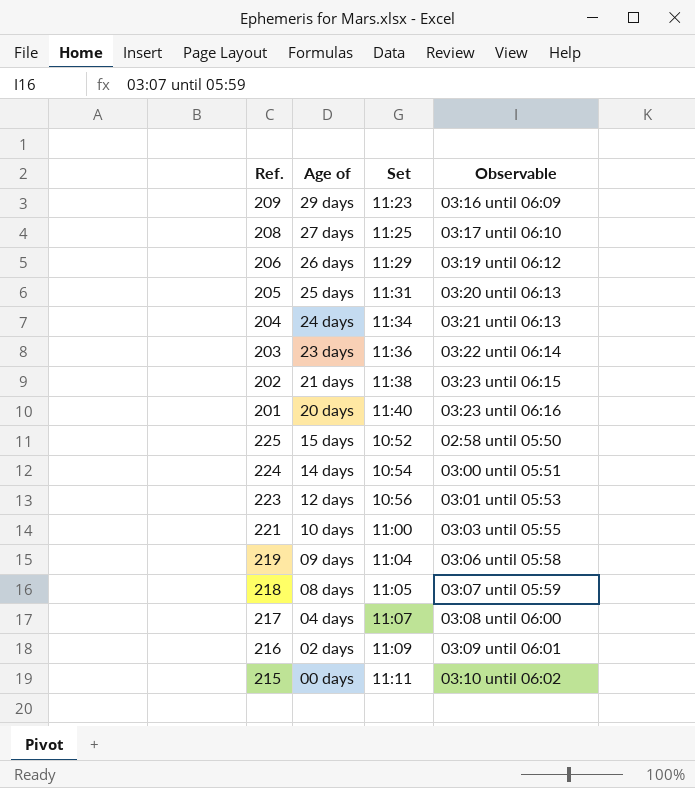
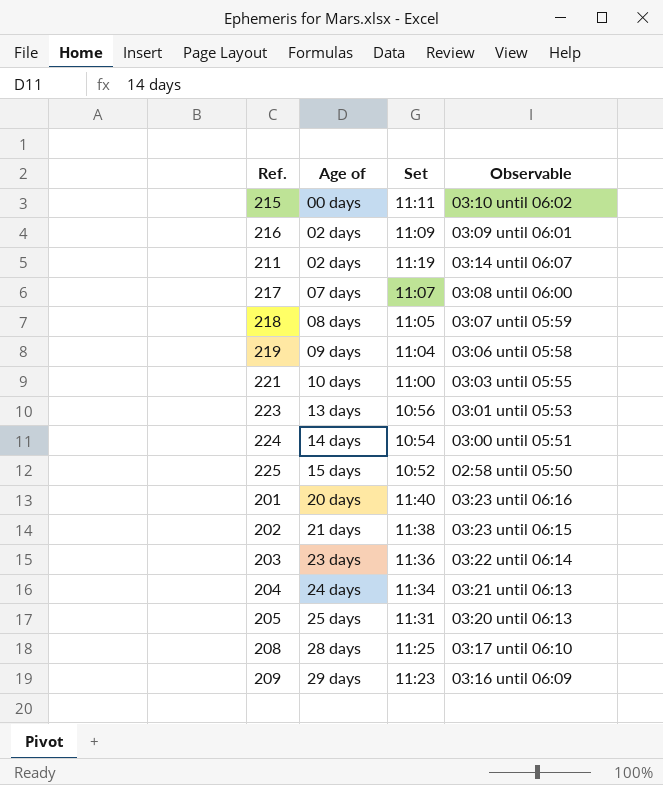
row order: Age of descending -> Age of ascending
row 206: 26 days | 11:29 | 03:19 until 06:12 -> none
row 211: none -> 02 days | 11:19 | 03:14 until 06:07
217 | Age of: 04 days -> 07 days
223 | Age of: 12 days -> 13 days
208 | Age of: 27 days -> 28 days

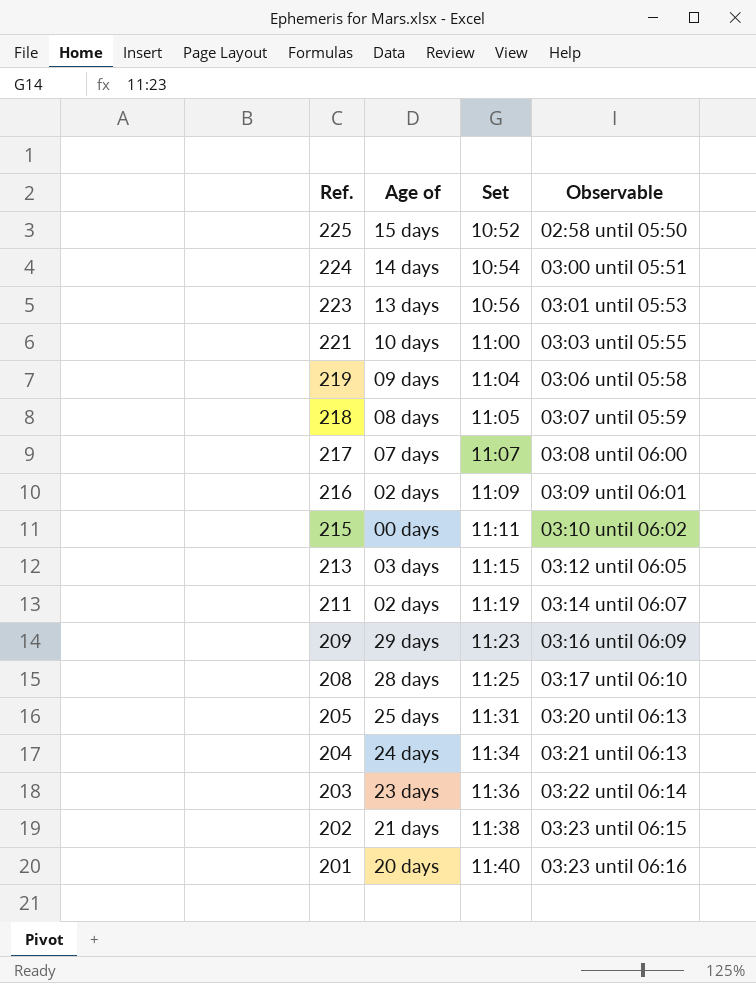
row order: Age of ascending -> Ref. descending
row 213: none -> 03 days | 11:15 | 03:12 until 06:05

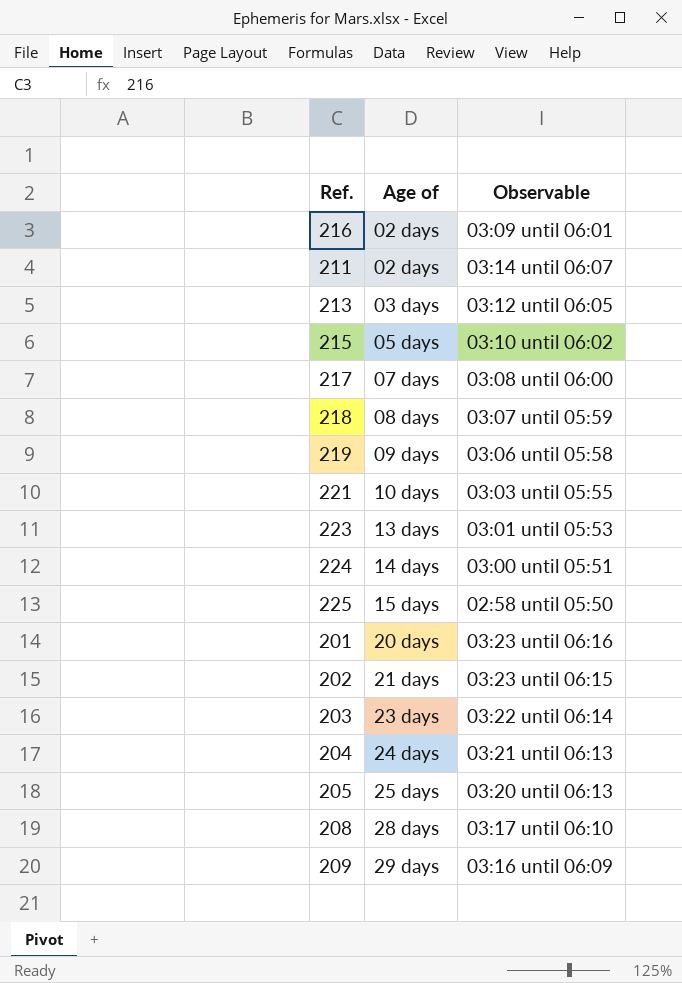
row order: Ref. descending -> Age of ascending
column Set | position: 3 -> none
215 | Age of: 00 days -> 05 days

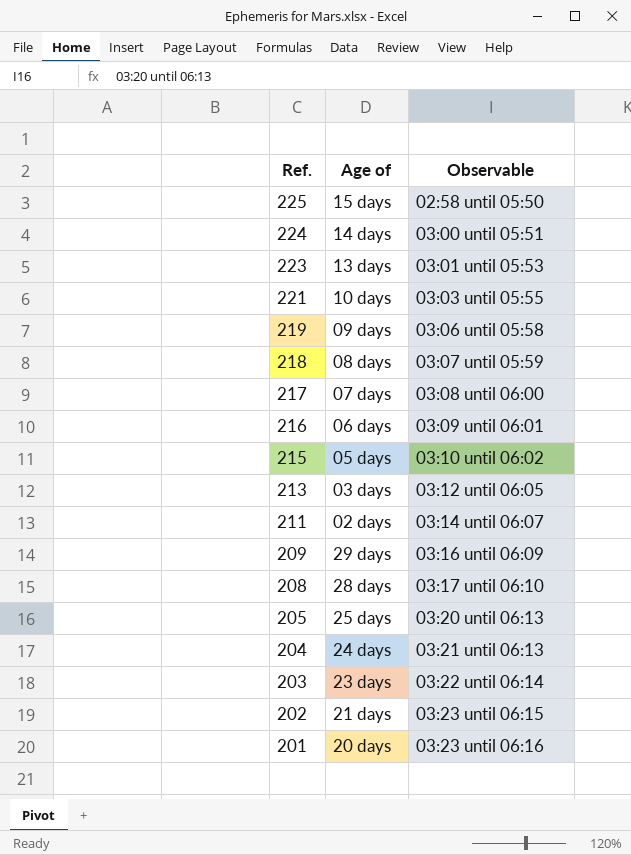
row order: Age of ascending -> Ref. descending
216 | Age of: 02 days -> 06 days

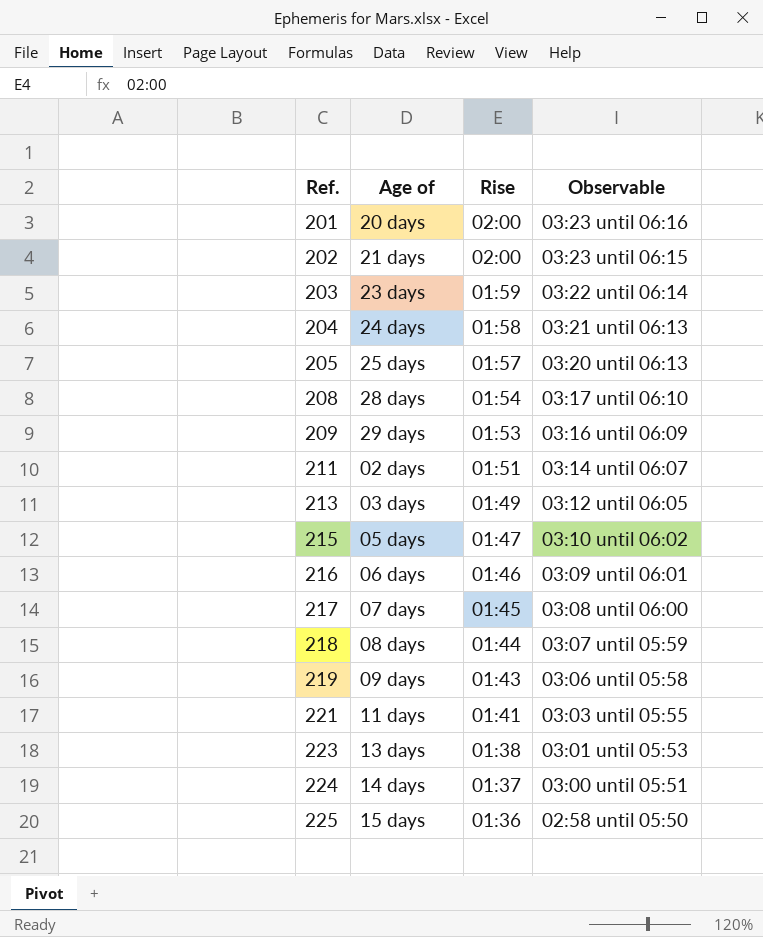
row order: Ref. descending -> Ref. ascending
column Rise | position: none -> 3
221 | Age of: 10 days -> 11 days

